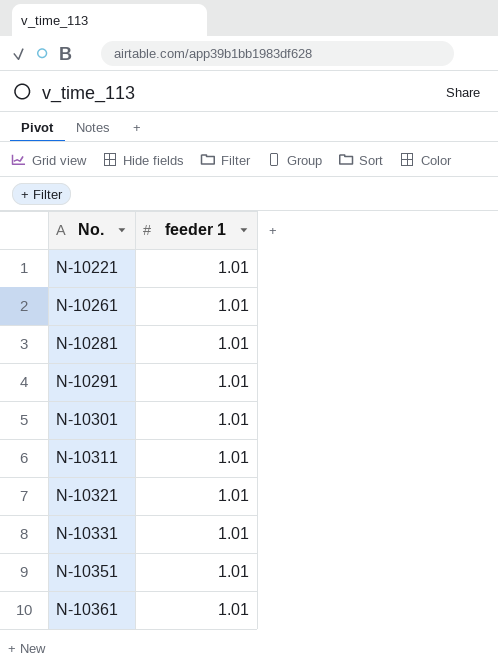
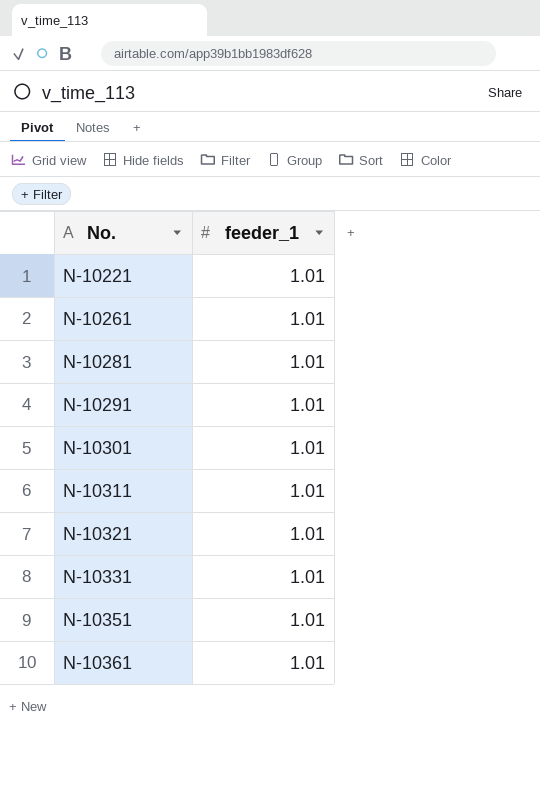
column name: feeder 1 -> feeder_1

